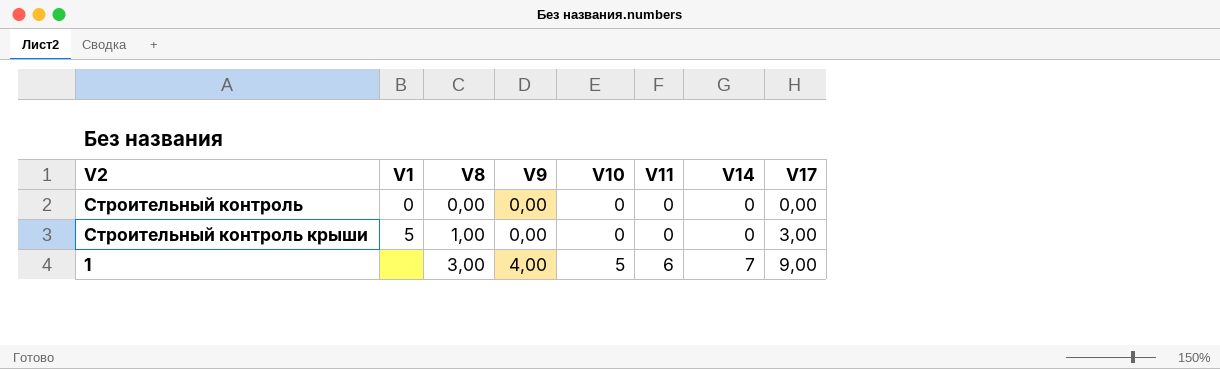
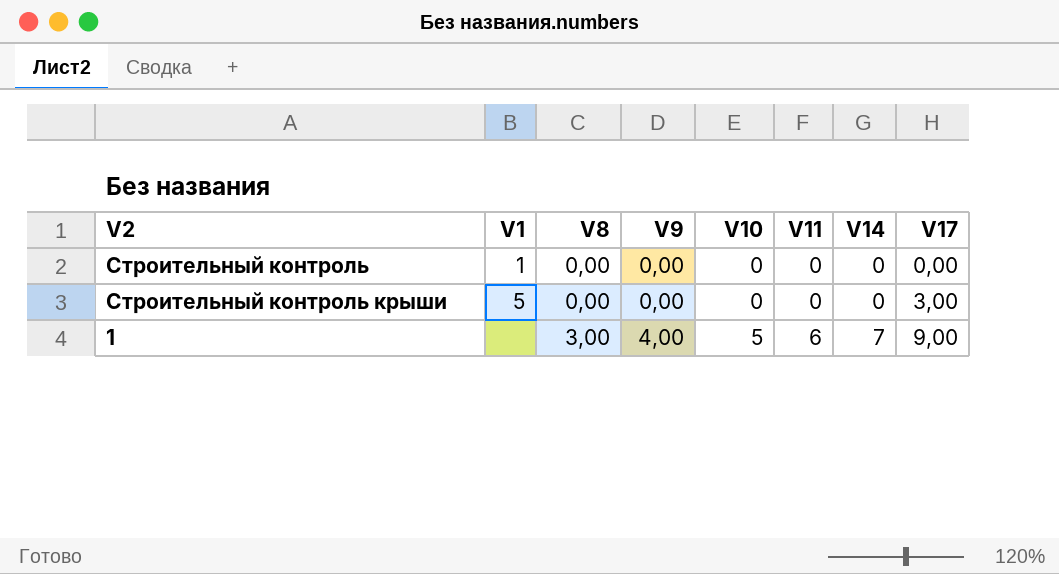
Строительный контроль | V1: 0 -> 1
Строительный контроль крыши | V8: 1,00 -> 0,00

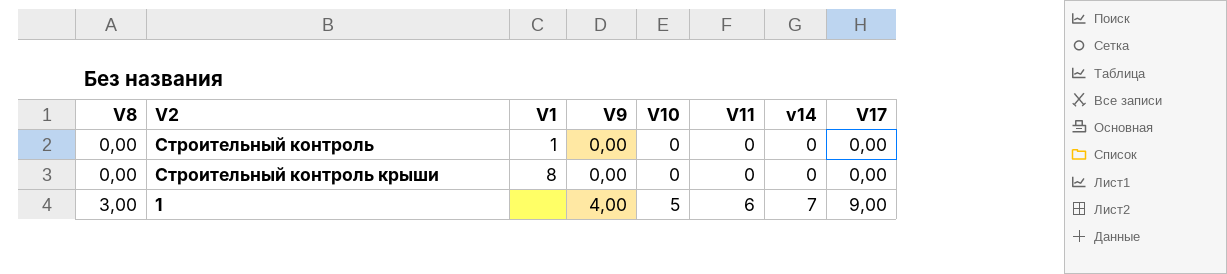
column V8 | position: 3 -> 1
column name: V14 -> v14
Строительный контроль крыши | V1: 5 -> 8
Строительный контроль крыши | V17: 3,00 -> 0,00

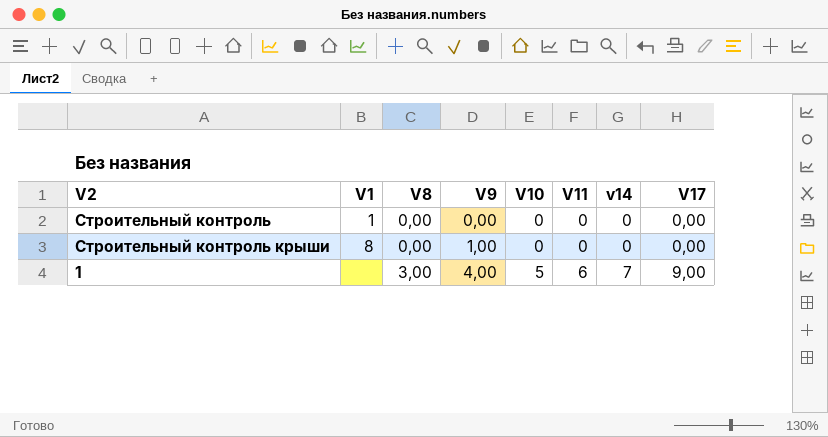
column V8 | position: 1 -> 3
Строительный контроль крыши | V9: 0,00 -> 1,00

